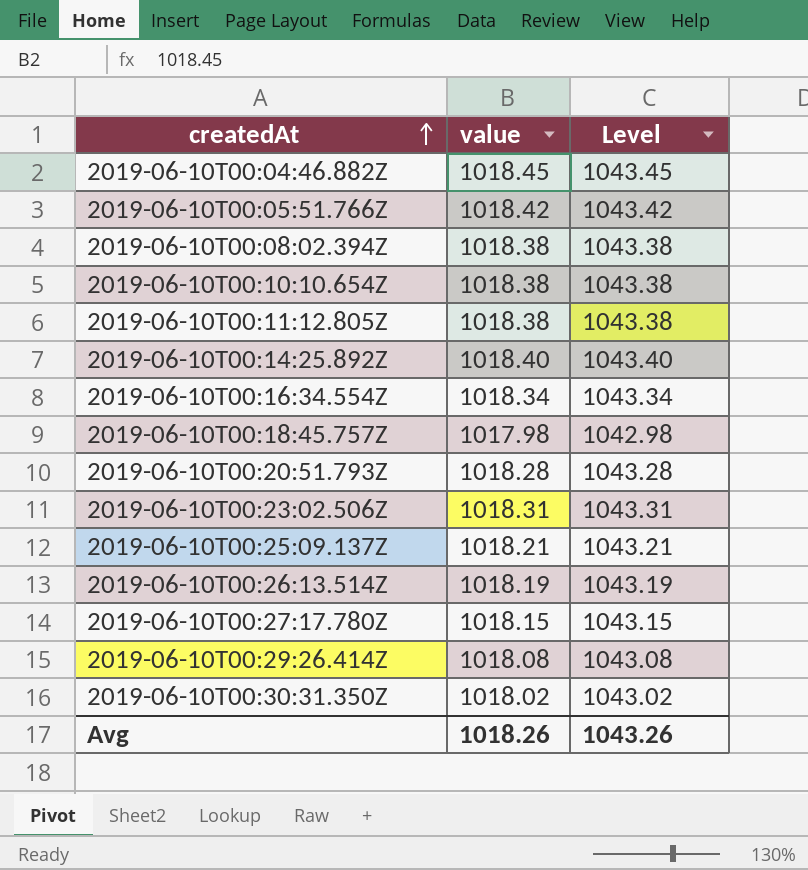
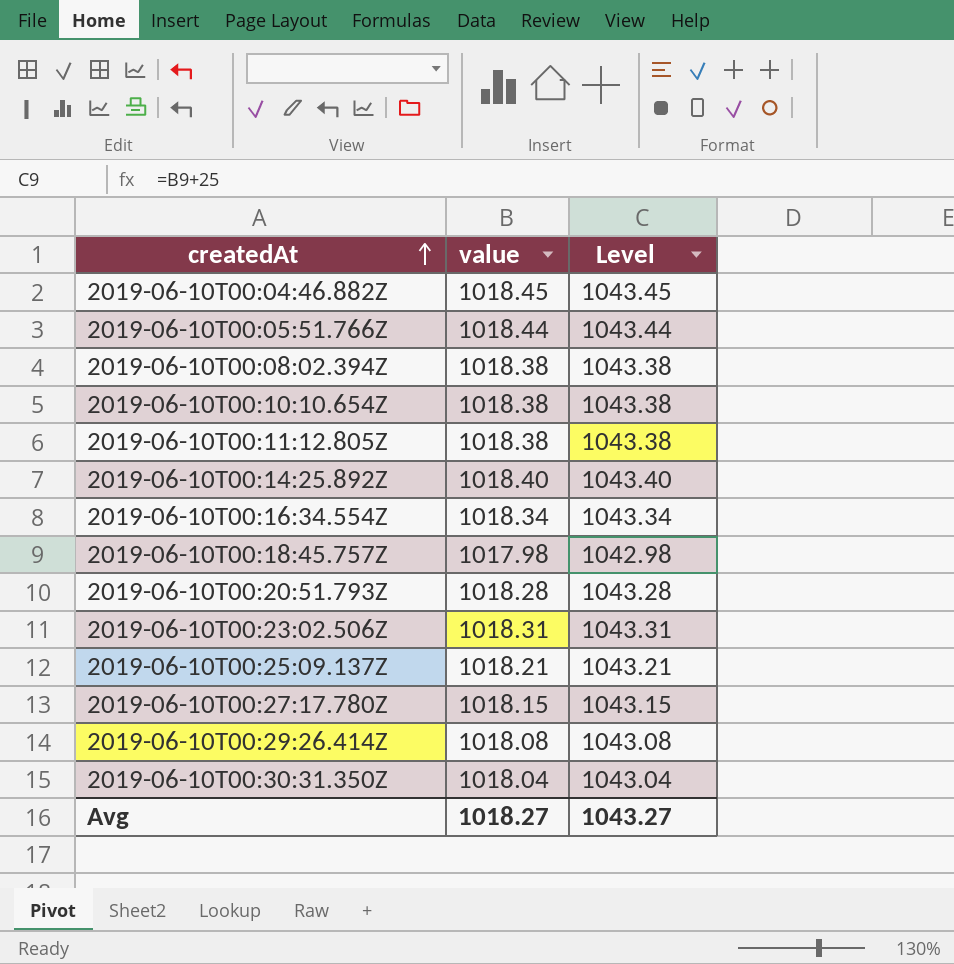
row 2019-06-10T00:26:13.514Z: 1018.19 | 1043.19 -> none
2019-06-10T00:05:51.766Z | value: 1018.42 -> 1018.44
2019-06-10T00:05:51.766Z | Level: 1043.42 -> 1043.44
2019-06-10T00:30:31.350Z | value: 1018.02 -> 1018.04
2019-06-10T00:30:31.350Z | Level: 1043.02 -> 1043.04
Avg | value: 1018.26 -> 1018.27
Avg | Level: 1043.26 -> 1043.27

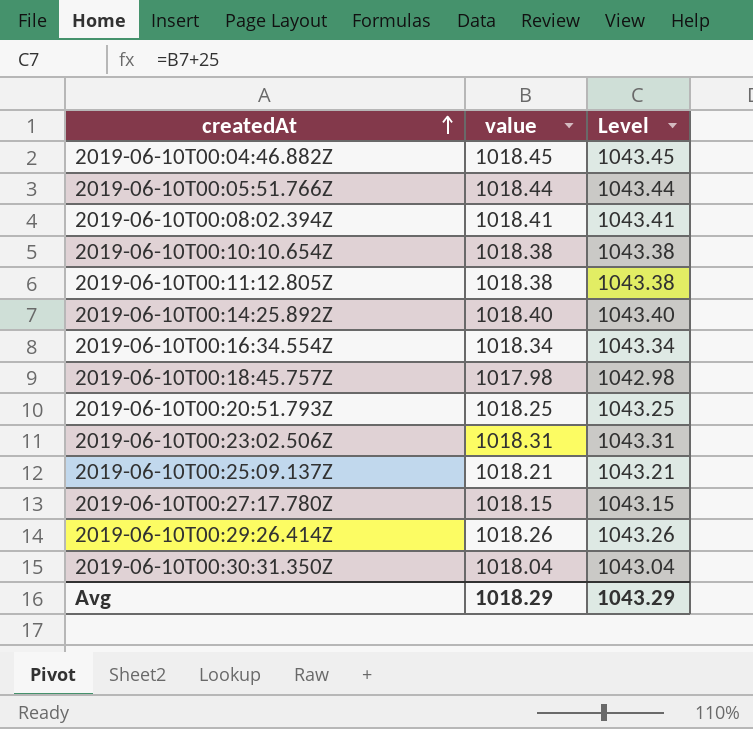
2019-06-10T00:08:02.394Z | value: 1018.38 -> 1018.41
2019-06-10T00:08:02.394Z | Level: 1043.38 -> 1043.41
2019-06-10T00:20:51.793Z | value: 1018.28 -> 1018.25
2019-06-10T00:20:51.793Z | Level: 1043.28 -> 1043.25
2019-06-10T00:29:26.414Z | value: 1018.08 -> 1018.26
2019-06-10T00:29:26.414Z | Level: 1043.08 -> 1043.26
Avg | value: 1018.27 -> 1018.29
Avg | Level: 1043.27 -> 1043.29

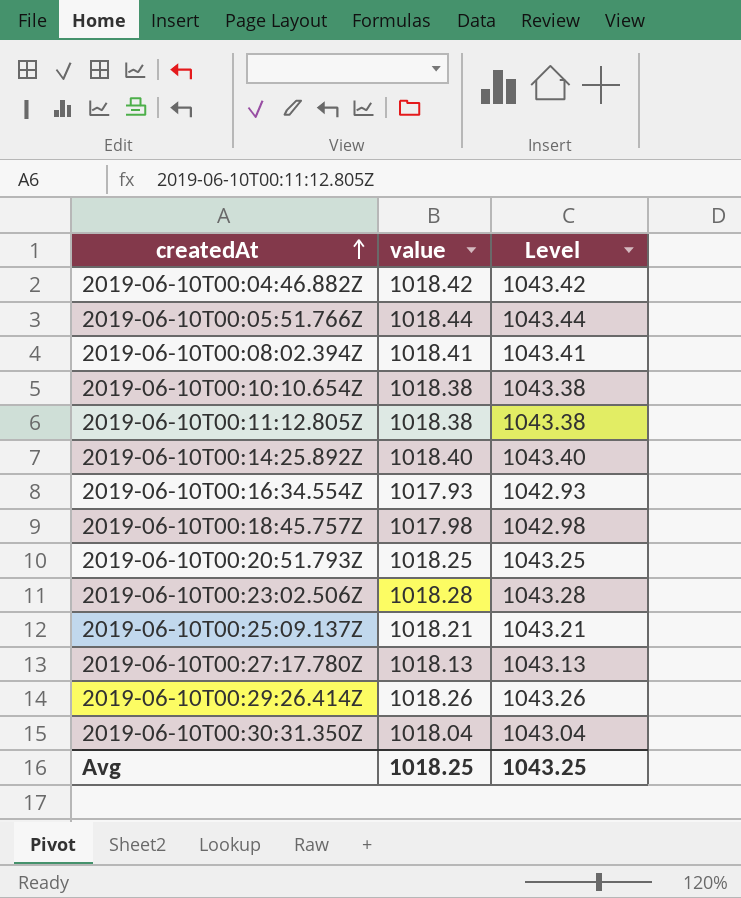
2019-06-10T00:04:46.882Z | value: 1018.45 -> 1018.42
2019-06-10T00:04:46.882Z | Level: 1043.45 -> 1043.42
2019-06-10T00:16:34.554Z | value: 1018.34 -> 1017.93
2019-06-10T00:16:34.554Z | Level: 1043.34 -> 1042.93
2019-06-10T00:23:02.506Z | value: 1018.31 -> 1018.28
2019-06-10T00:23:02.506Z | Level: 1043.31 -> 1043.28
2019-06-10T00:27:17.780Z | value: 1018.15 -> 1018.13
2019-06-10T00:27:17.780Z | Level: 1043.15 -> 1043.13
Avg | value: 1018.29 -> 1018.25
Avg | Level: 1043.29 -> 1043.25

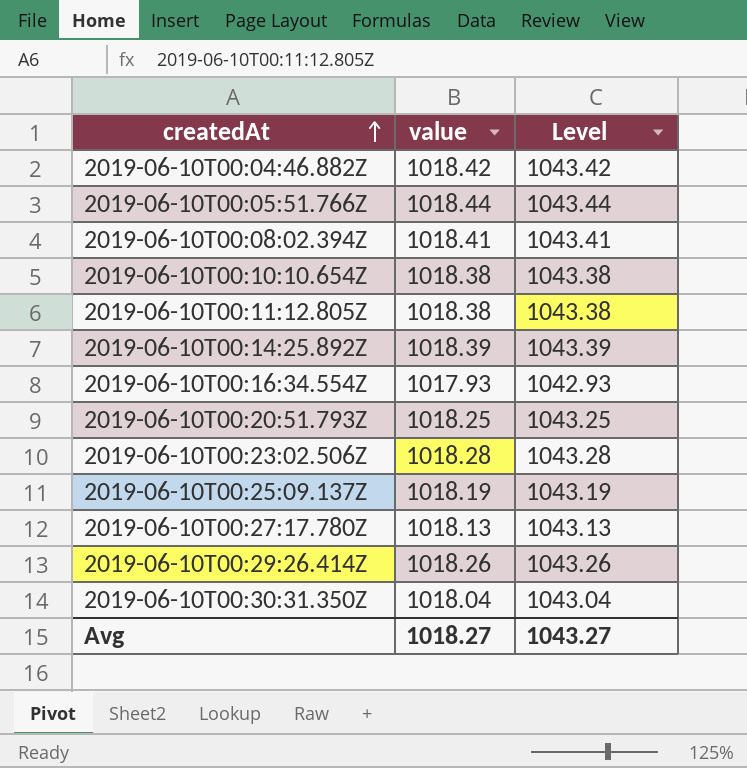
row 2019-06-10T00:18:45.757Z: 1017.98 | 1042.98 -> none
2019-06-10T00:14:25.892Z | value: 1018.40 -> 1018.39
2019-06-10T00:14:25.892Z | Level: 1043.40 -> 1043.39
2019-06-10T00:25:09.137Z | value: 1018.21 -> 1018.19
2019-06-10T00:25:09.137Z | Level: 1043.21 -> 1043.19
Avg | value: 1018.25 -> 1018.27
Avg | Level: 1043.25 -> 1043.27

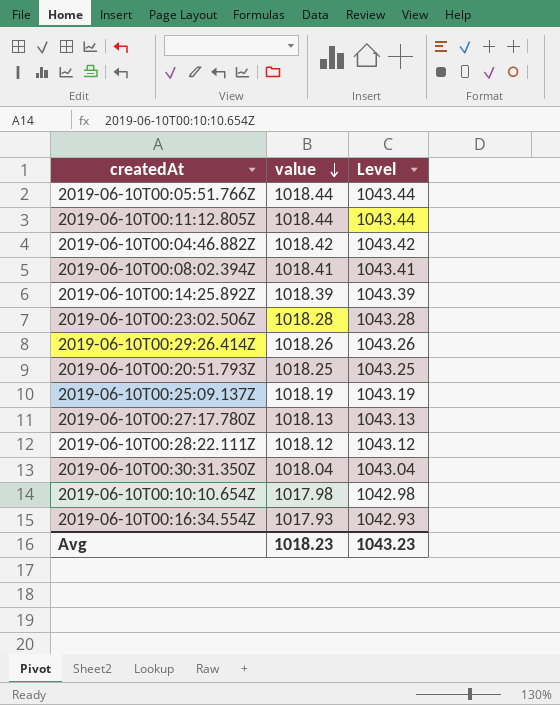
row order: createdAt ascending -> value descending
2019-06-10T00:11:12.805Z | value: 1018.38 -> 1018.44
2019-06-10T00:11:12.805Z | Level: 1043.38 -> 1043.44
row 2019-06-10T00:28:22.111Z: none -> 1018.12 | 1043.12
2019-06-10T00:10:10.654Z | value: 1018.38 -> 1017.98
2019-06-10T00:10:10.654Z | Level: 1043.38 -> 1042.98
Avg | value: 1018.27 -> 1018.23
Avg | Level: 1043.27 -> 1043.23

